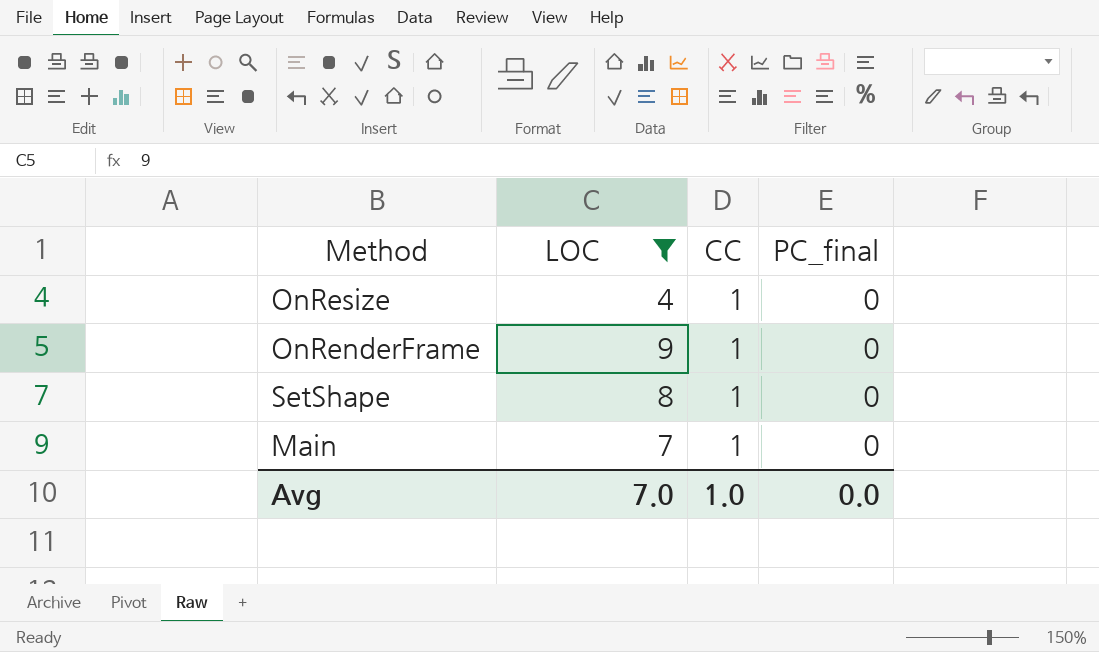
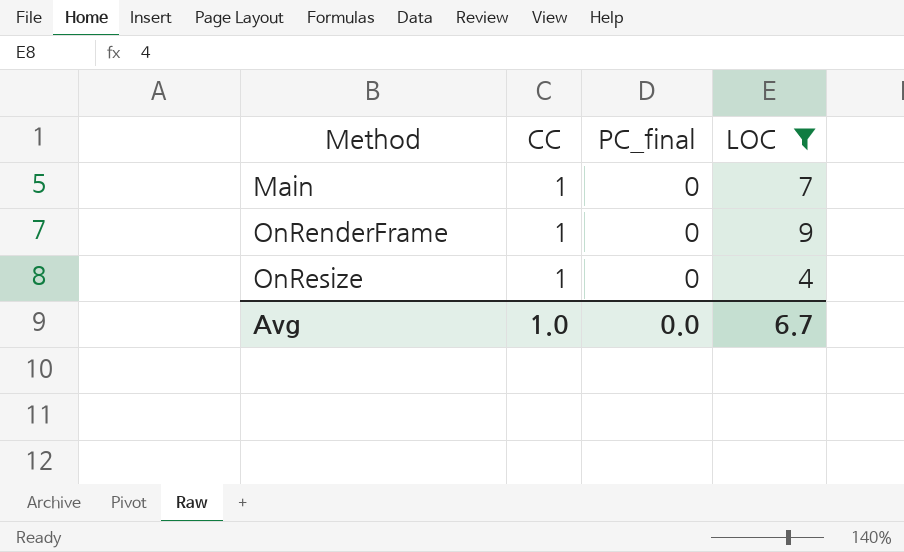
row order: none -> Method ascending
column LOC | position: 2 -> 4
row SetShape: 8 | 1 | 0 -> none
Avg | LOC: 7.0 -> 6.7

